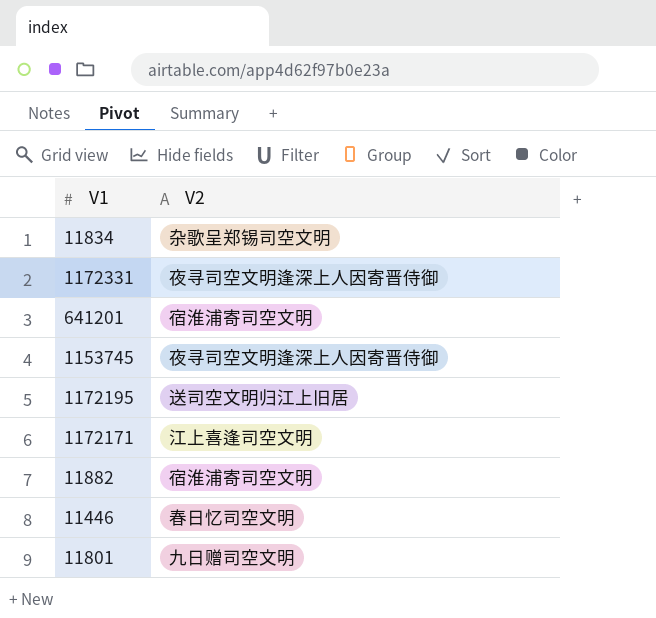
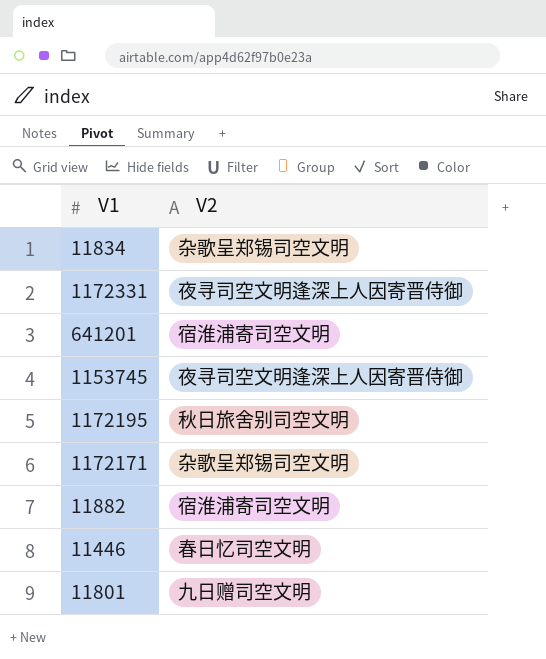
1172195 | V2: 送司空文明归江上旧居 -> 秋日旅舍别司空文明
1172171 | V2: 江上喜逢司空文明 -> 杂歌呈郑锡司空文明

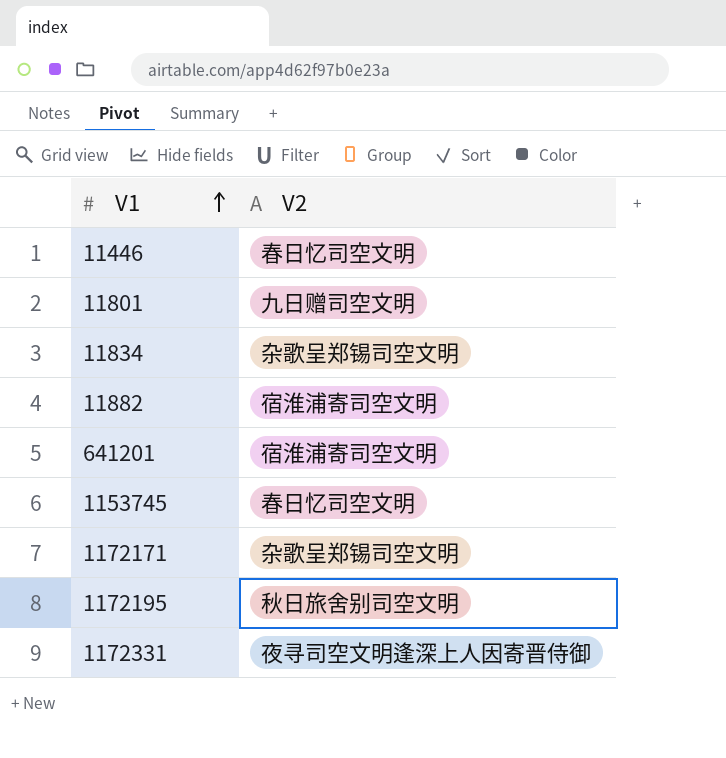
row order: none -> V1 ascending
1153745 | V2: 夜寻司空文明逢深上人因寄晋侍御 -> 春日忆司空文明

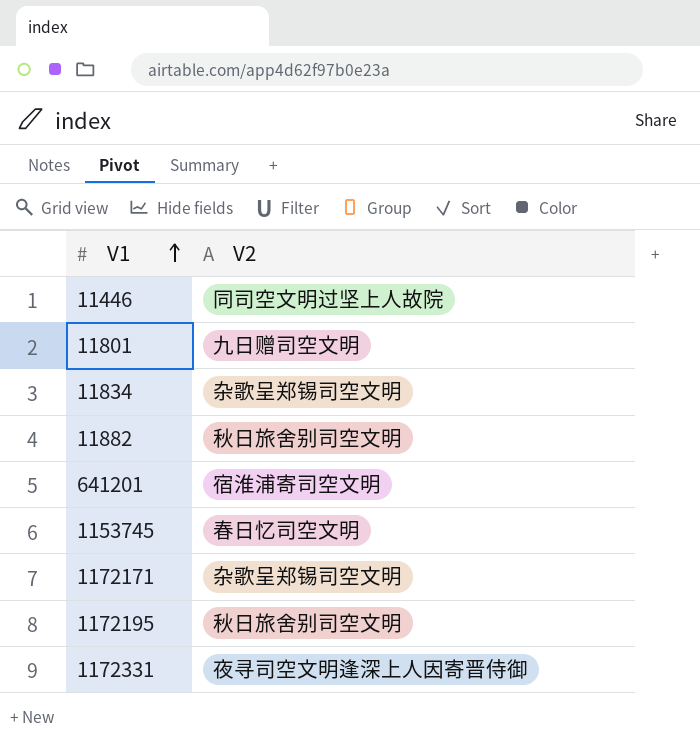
11446 | V2: 春日忆司空文明 -> 同司空文明过坚上人故院
11882 | V2: 宿淮浦寄司空文明 -> 秋日旅舍别司空文明

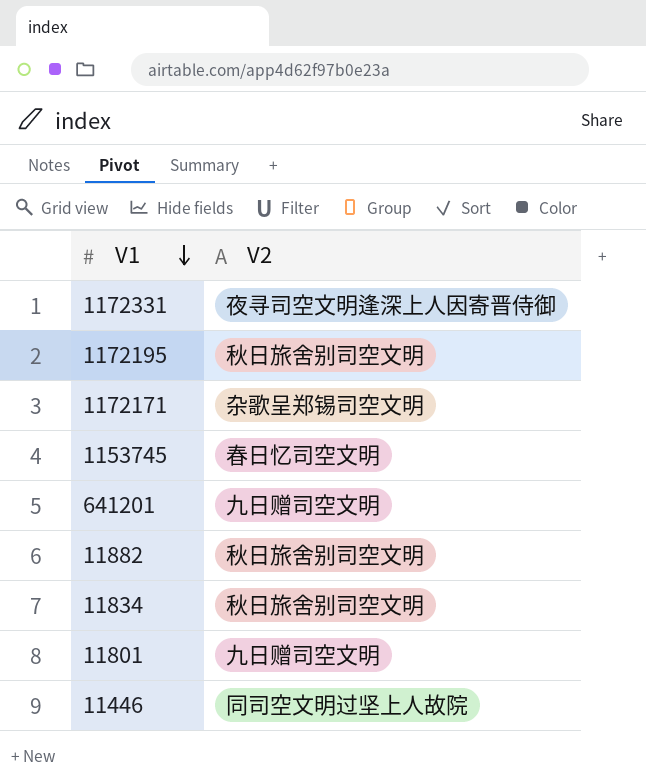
row order: V1 ascending -> V1 descending
641201 | V2: 宿淮浦寄司空文明 -> 九日赠司空文明
11834 | V2: 杂歌呈郑锡司空文明 -> 秋日旅舍别司空文明

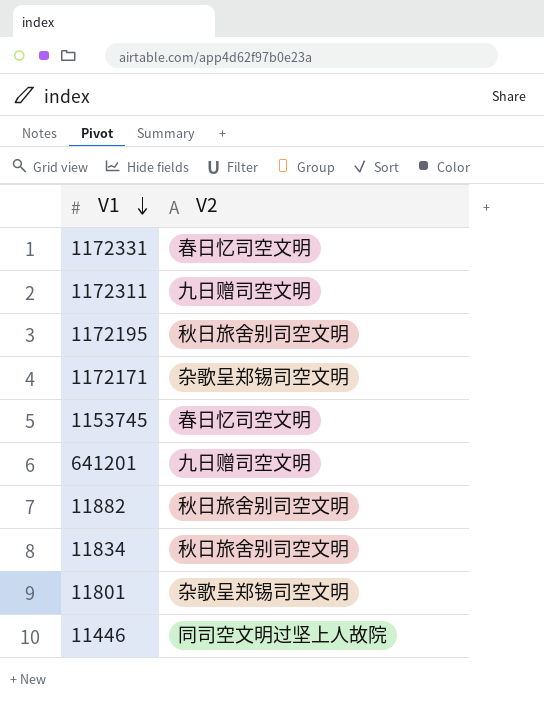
1172331 | V2: 夜寻司空文明逢深上人因寄晋侍御 -> 春日忆司空文明
row 1172311: none -> 九日赠司空文明
11801 | V2: 九日赠司空文明 -> 杂歌呈郑锡司空文明

